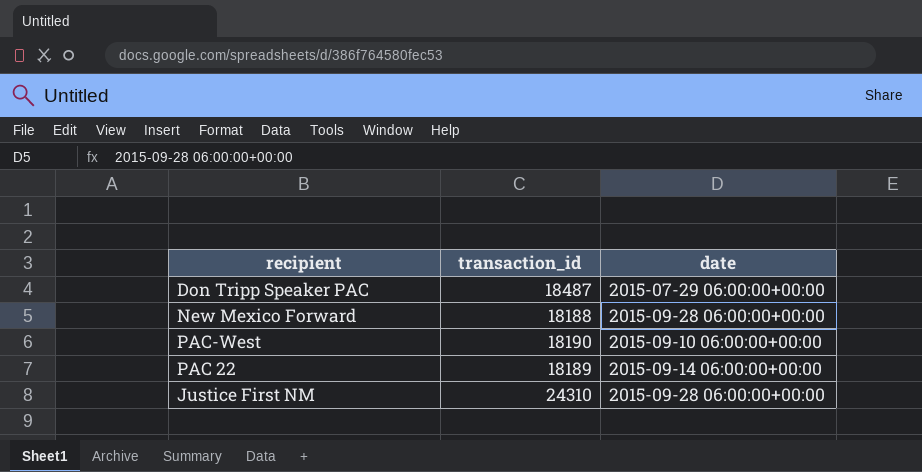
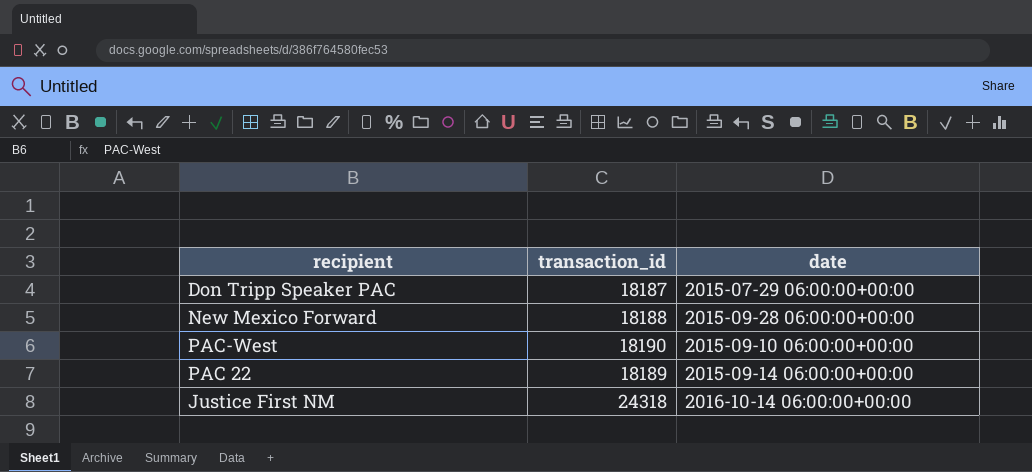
Don Tripp Speaker PAC | transaction_id: 18487 -> 18187
Justice First NM | transaction_id: 24310 -> 24318
Justice First NM | date: 2015-09-28 06:00:00+00:00 -> 2016-10-14 06:00:00+00:00

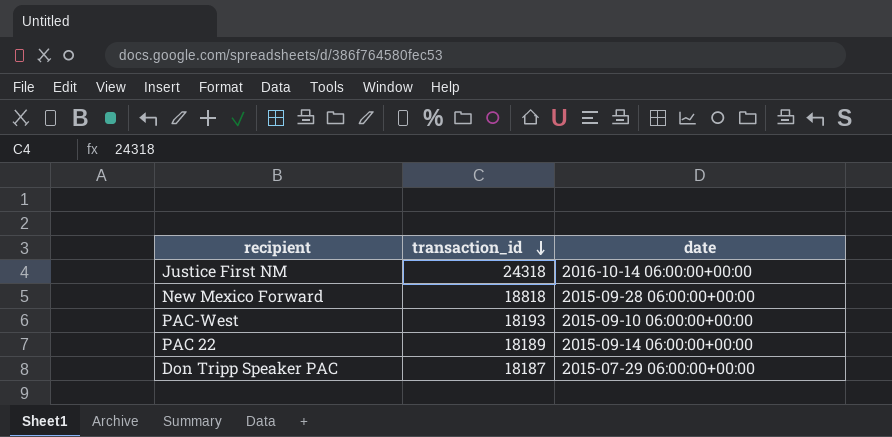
row order: none -> transaction_id descending
New Mexico Forward | transaction_id: 18188 -> 18818
PAC-West | transaction_id: 18190 -> 18193

